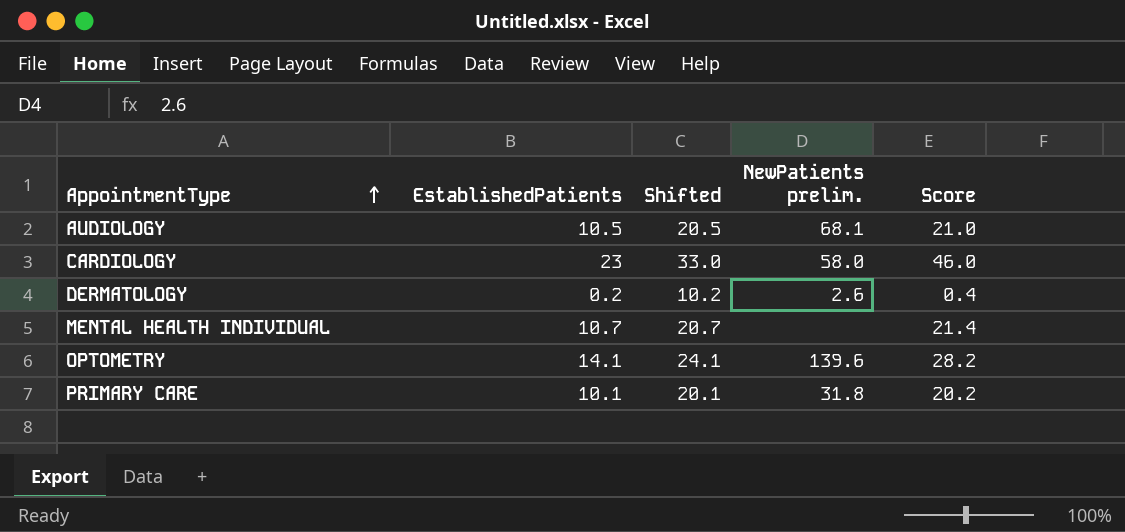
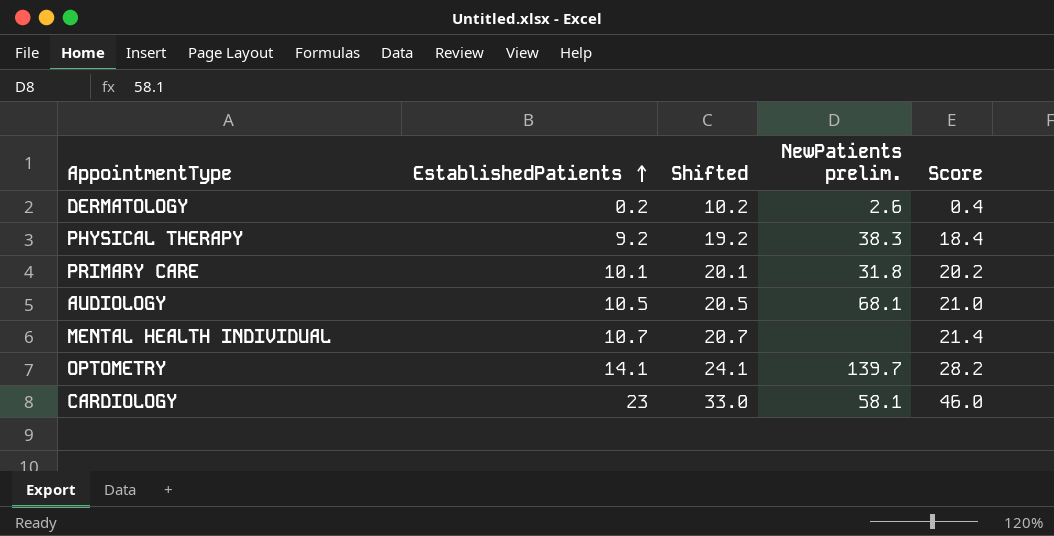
row order: AppointmentType ascending -> EstablishedPatients ascending
row PHYSICAL THERAPY: none -> 9.2 | 19.2 | 38.3 | 18.4
OPTOMETRY | NewPatients prelim.: 139.6 -> 139.7
CARDIOLOGY | NewPatients prelim.: 58.0 -> 58.1

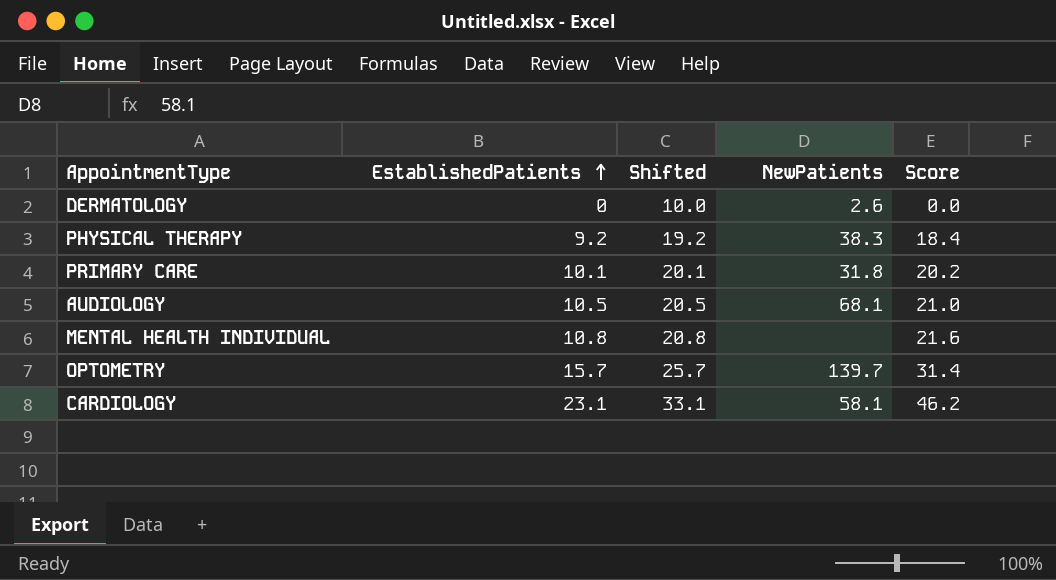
column name: NewPatients prelim. -> NewPatients
DERMATOLOGY | EstablishedPatients: 0.2 -> 0
DERMATOLOGY | Shifted: 10.2 -> 10.0
DERMATOLOGY | Score: 0.4 -> 0.0
MENTAL HEALTH INDIVIDUAL | EstablishedPatients: 10.7 -> 10.8
MENTAL HEALTH INDIVIDUAL | Shifted: 20.7 -> 20.8
MENTAL HEALTH INDIVIDUAL | Score: 21.4 -> 21.6
OPTOMETRY | EstablishedPatients: 14.1 -> 15.7
OPTOMETRY | Shifted: 24.1 -> 25.7
OPTOMETRY | Score: 28.2 -> 31.4
CARDIOLOGY | EstablishedPatients: 23 -> 23.1
CARDIOLOGY | Shifted: 33.0 -> 33.1
CARDIOLOGY | Score: 46.0 -> 46.2

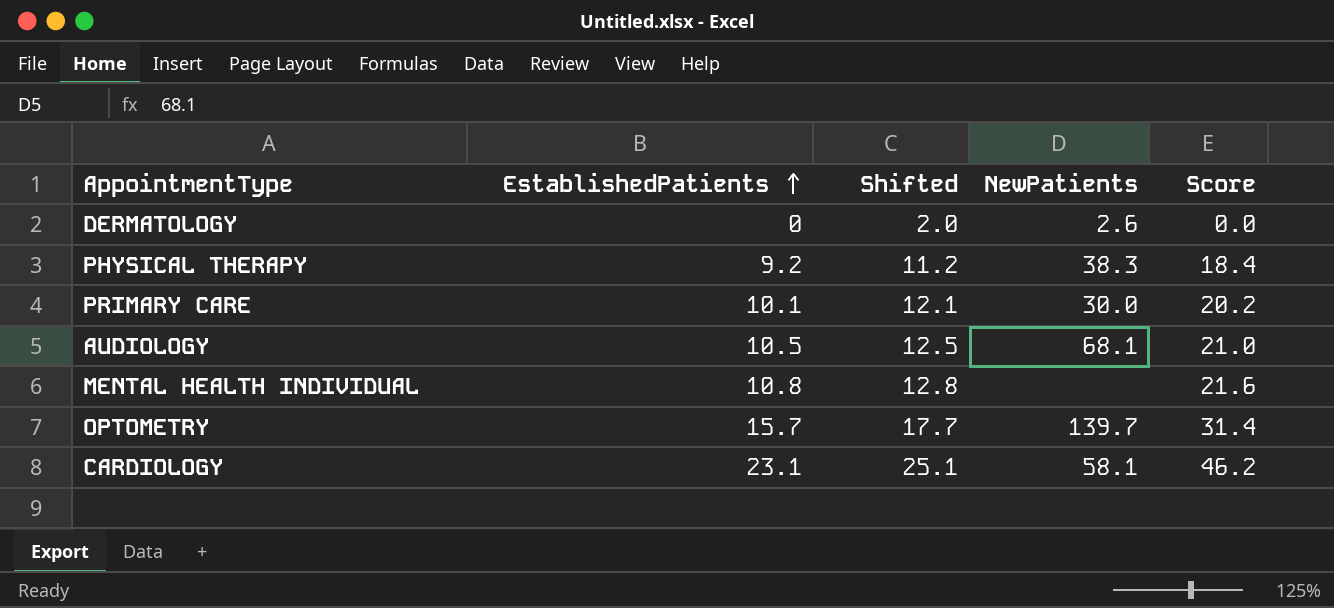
column Shifted | formula: [EstablishedPatients] + 10 -> [EstablishedPatients] + 2
PRIMARY CARE | NewPatients: 31.8 -> 30.0

